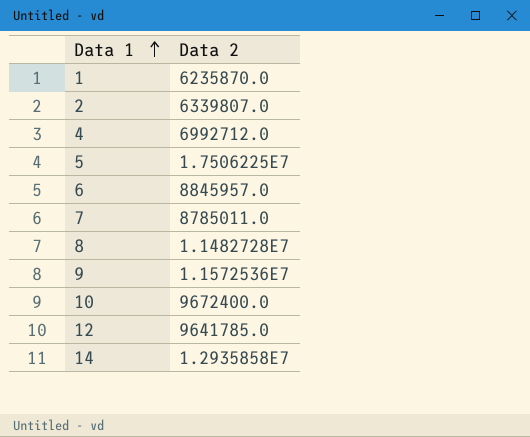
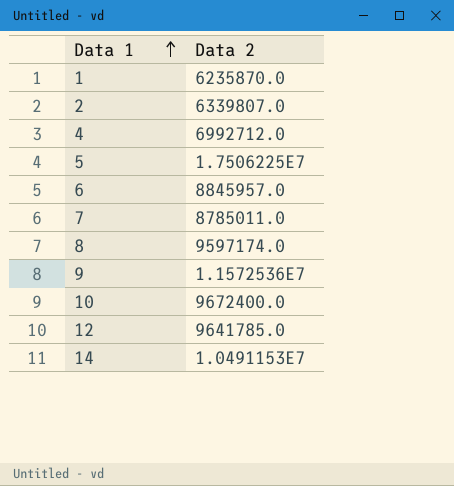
8 | Data 2: 1.1482728E7 -> 9597174.0
14 | Data 2: 1.2935858E7 -> 1.0491153E7

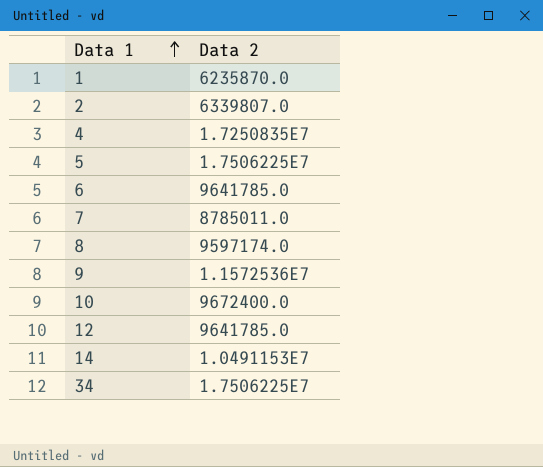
4 | Data 2: 6992712.0 -> 1.7250835E7
6 | Data 2: 8845957.0 -> 9641785.0
row 34: none -> 1.7506225E7

